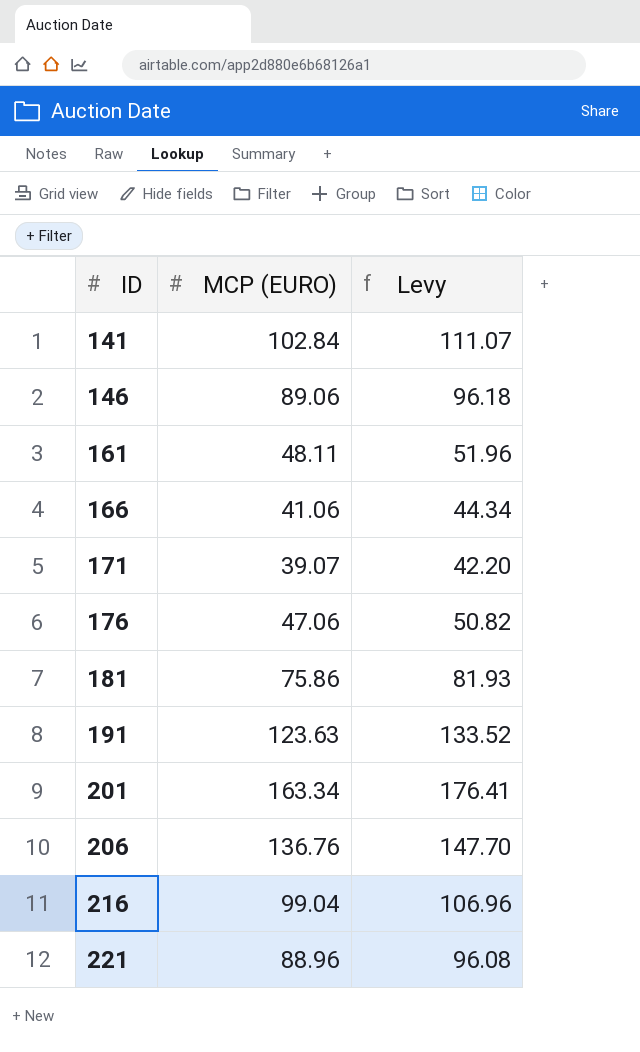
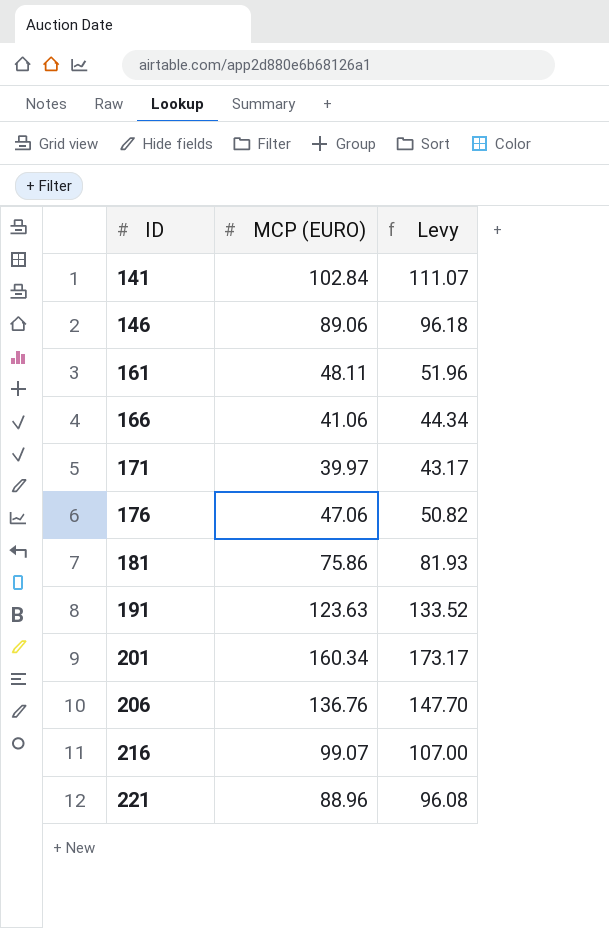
171 | MCP (EURO): 39.07 -> 39.97
171 | Levy: 42.20 -> 43.17
201 | MCP (EURO): 163.34 -> 160.34
201 | Levy: 176.41 -> 173.17
216 | MCP (EURO): 99.04 -> 99.07
216 | Levy: 106.96 -> 107.00

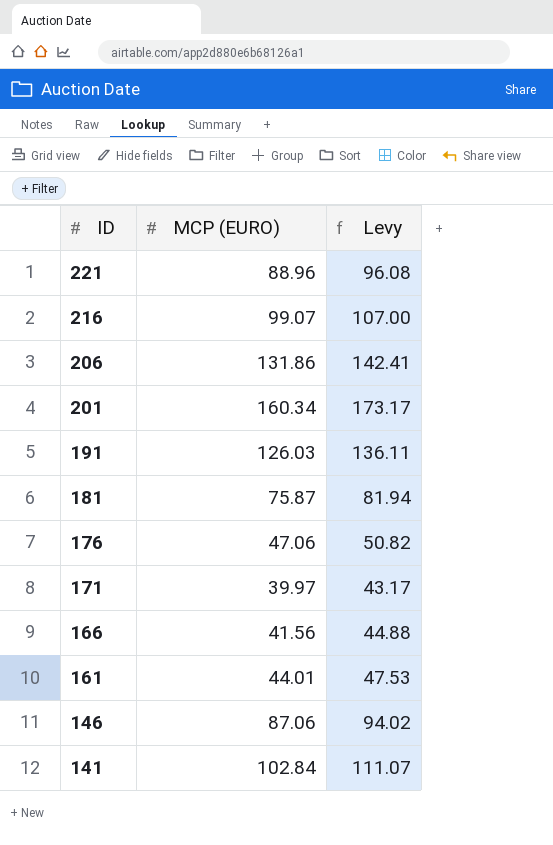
row order: ID ascending -> ID descending
206 | MCP (EURO): 136.76 -> 131.86
206 | Levy: 147.70 -> 142.41
191 | MCP (EURO): 123.63 -> 126.03
191 | Levy: 133.52 -> 136.11
181 | MCP (EURO): 75.86 -> 75.87
181 | Levy: 81.93 -> 81.94
166 | MCP (EURO): 41.06 -> 41.56
166 | Levy: 44.34 -> 44.88
161 | MCP (EURO): 48.11 -> 44.01
161 | Levy: 51.96 -> 47.53
146 | MCP (EURO): 89.06 -> 87.06
146 | Levy: 96.18 -> 94.02

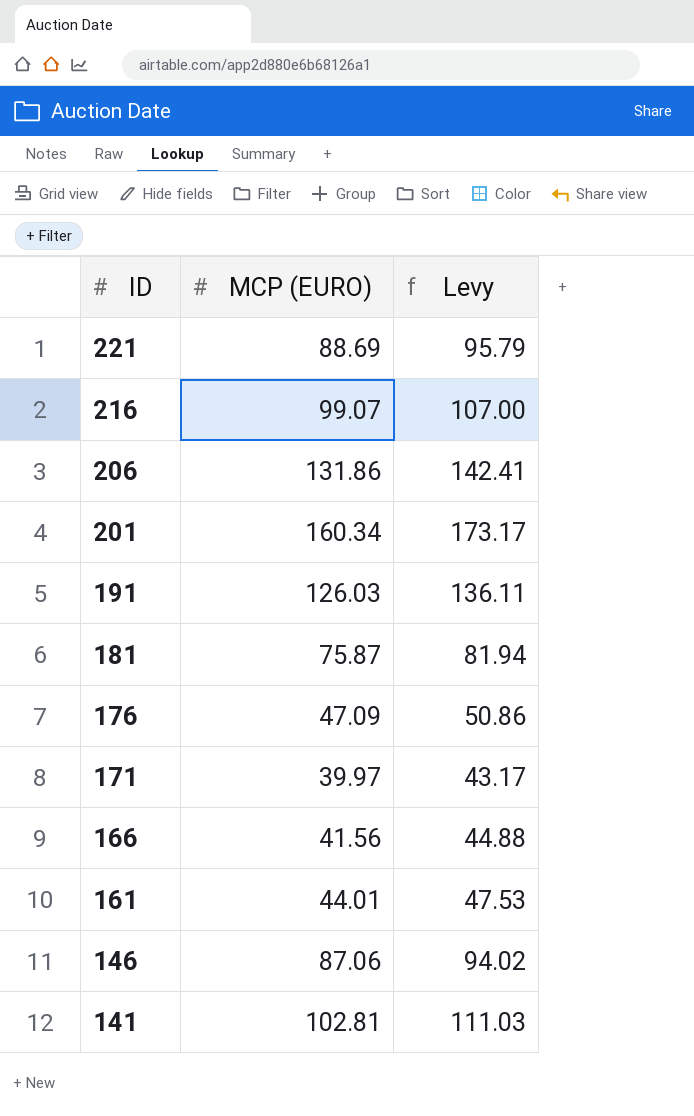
221 | MCP (EURO): 88.96 -> 88.69
221 | Levy: 96.08 -> 95.79
176 | MCP (EURO): 47.06 -> 47.09
176 | Levy: 50.82 -> 50.86
141 | MCP (EURO): 102.84 -> 102.81
141 | Levy: 111.07 -> 111.03

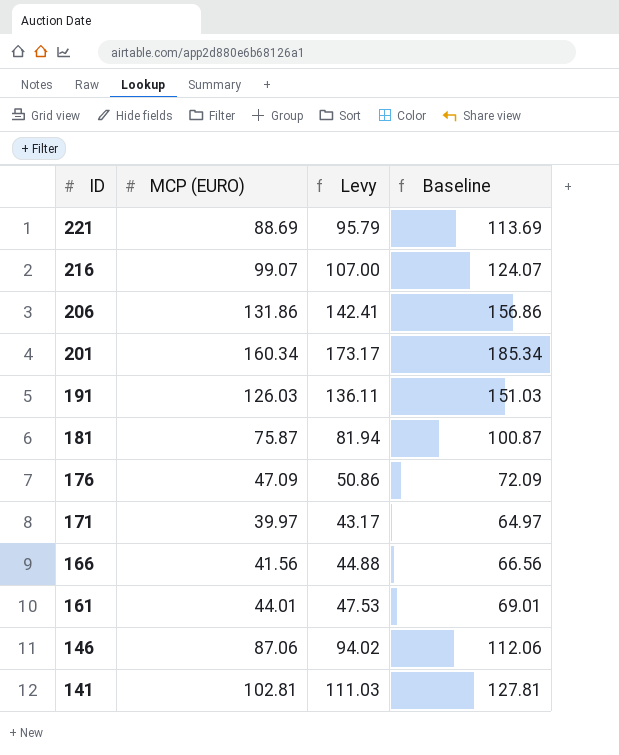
column Baseline | formula: none -> [MCP (EURO)] + 25

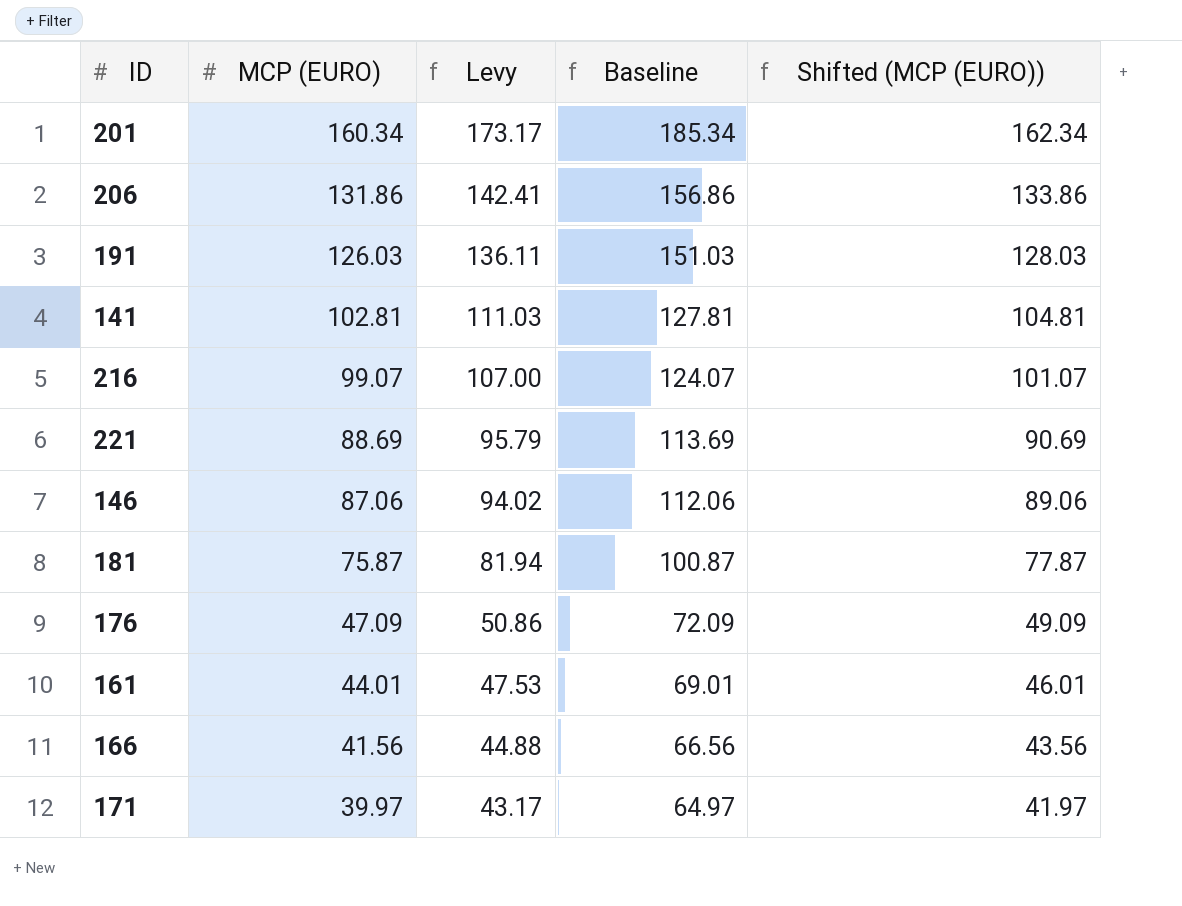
row order: ID descending -> MCP (EURO) descending
column Shifted (MCP (EURO)) | formula: none -> [MCP (EURO)] + 2

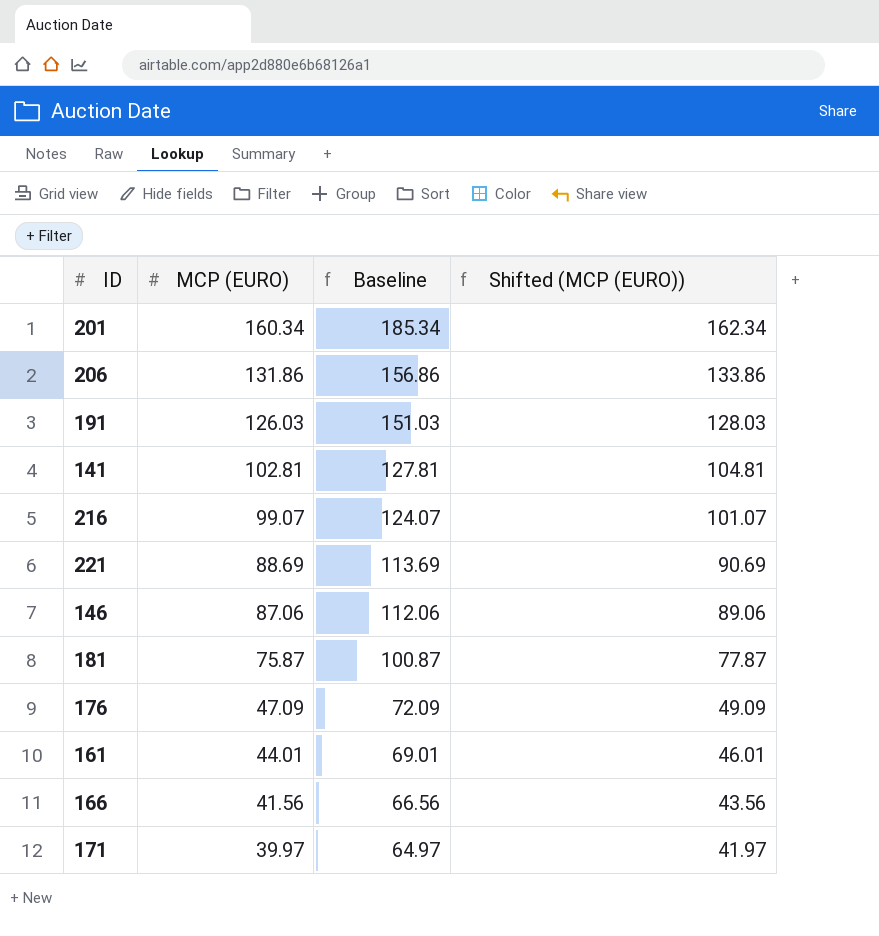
column Levy | formula: [MCP (EURO)] * 1.08 -> none

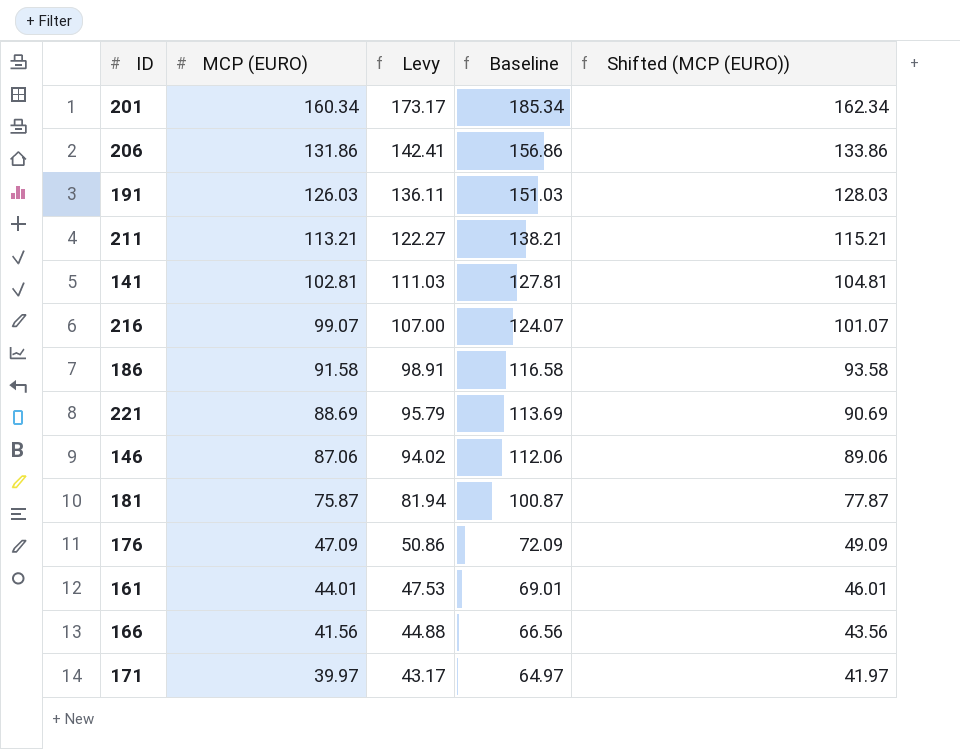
column Levy | formula: none -> [MCP (EURO)] * 1.08
row 211: none -> 113.21 | 122.27 | 138.21 | 115.21
row 186: none -> 91.58 | 98.91 | 116.58 | 93.58

